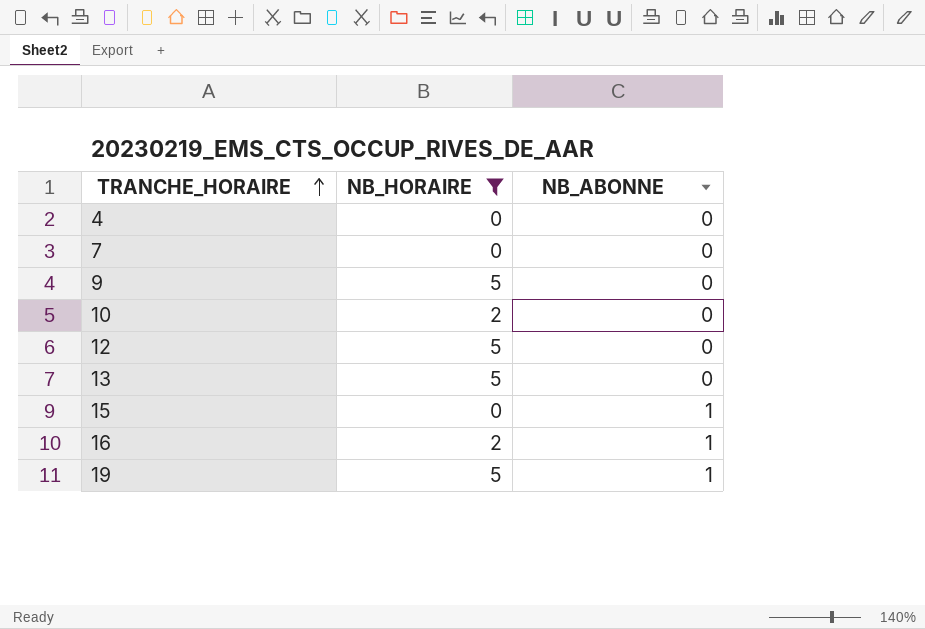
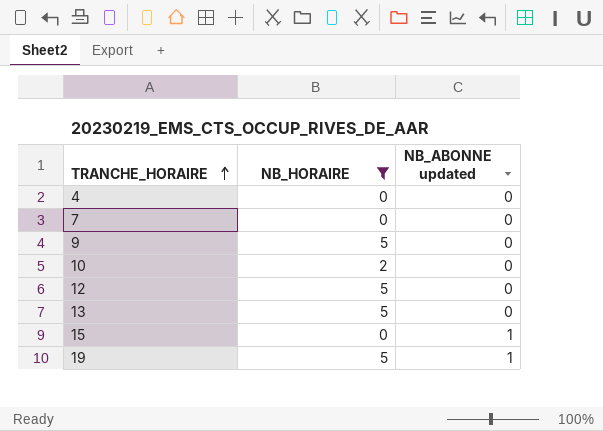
column name: NB_ABONNE -> NB_ABONNE updated
row 16: 2 | 1 -> none

